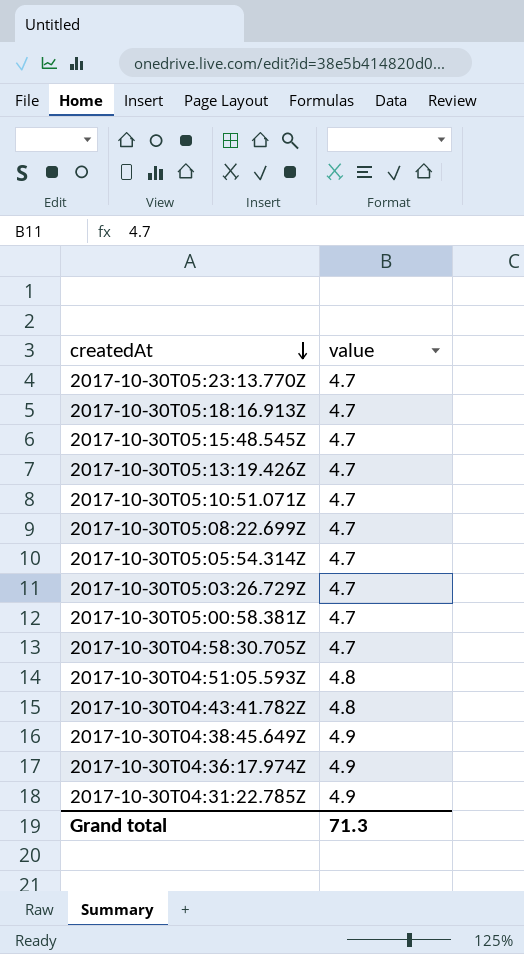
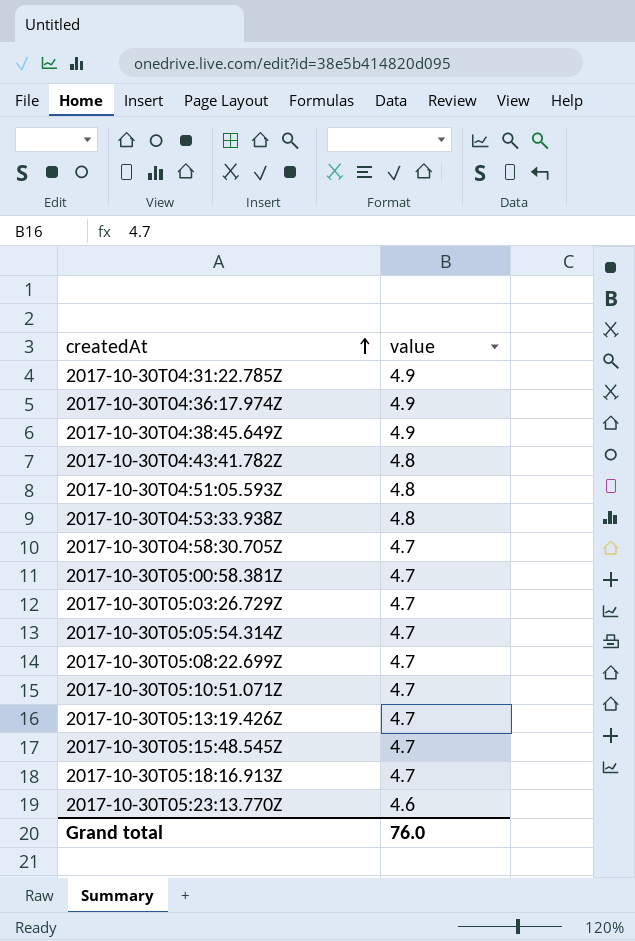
row order: createdAt descending -> createdAt ascending
row 2017-10-30T04:53:33.938Z: none -> 4.8
2017-10-30T05:23:13.770Z | value: 4.7 -> 4.6
Grand total | value: 71.3 -> 76.0

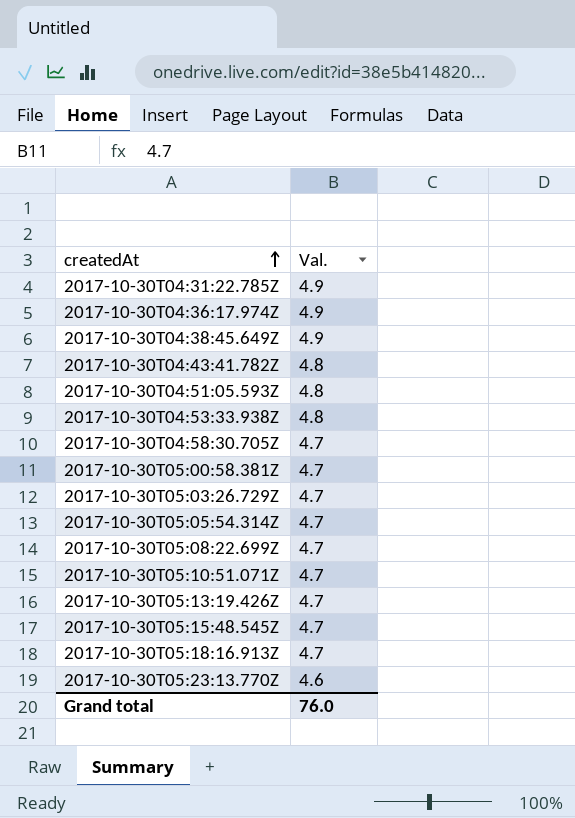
column name: value -> Val.

